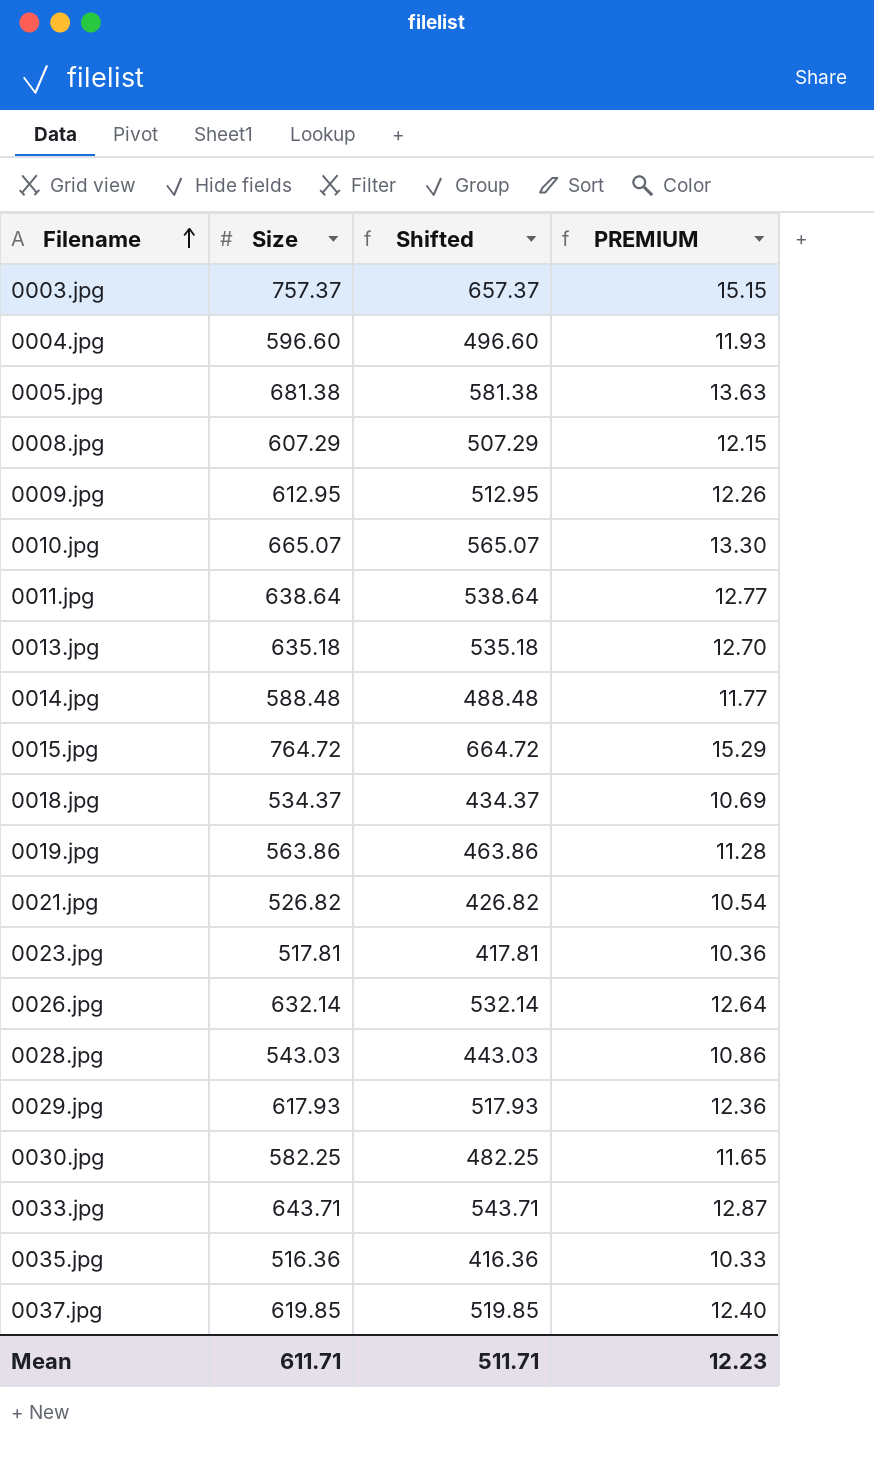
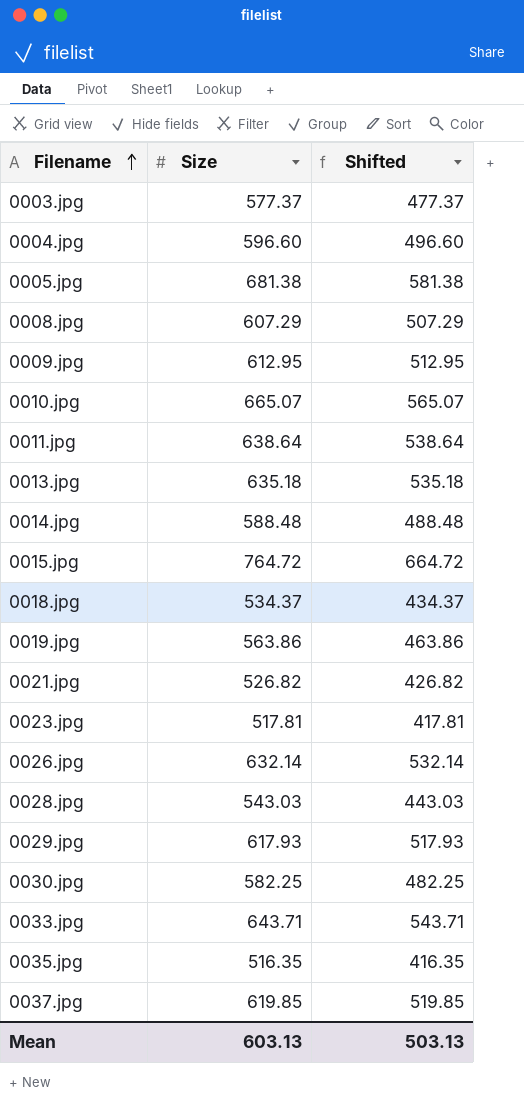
column PREMIUM | formula: [Size] * 0.02 -> none
0003.jpg | Size: 757.37 -> 577.37
0003.jpg | Shifted: 657.37 -> 477.37
0035.jpg | Size: 516.36 -> 516.35
0035.jpg | Shifted: 416.36 -> 416.35
Mean | Size: 611.71 -> 603.13
Mean | Shifted: 511.71 -> 503.13

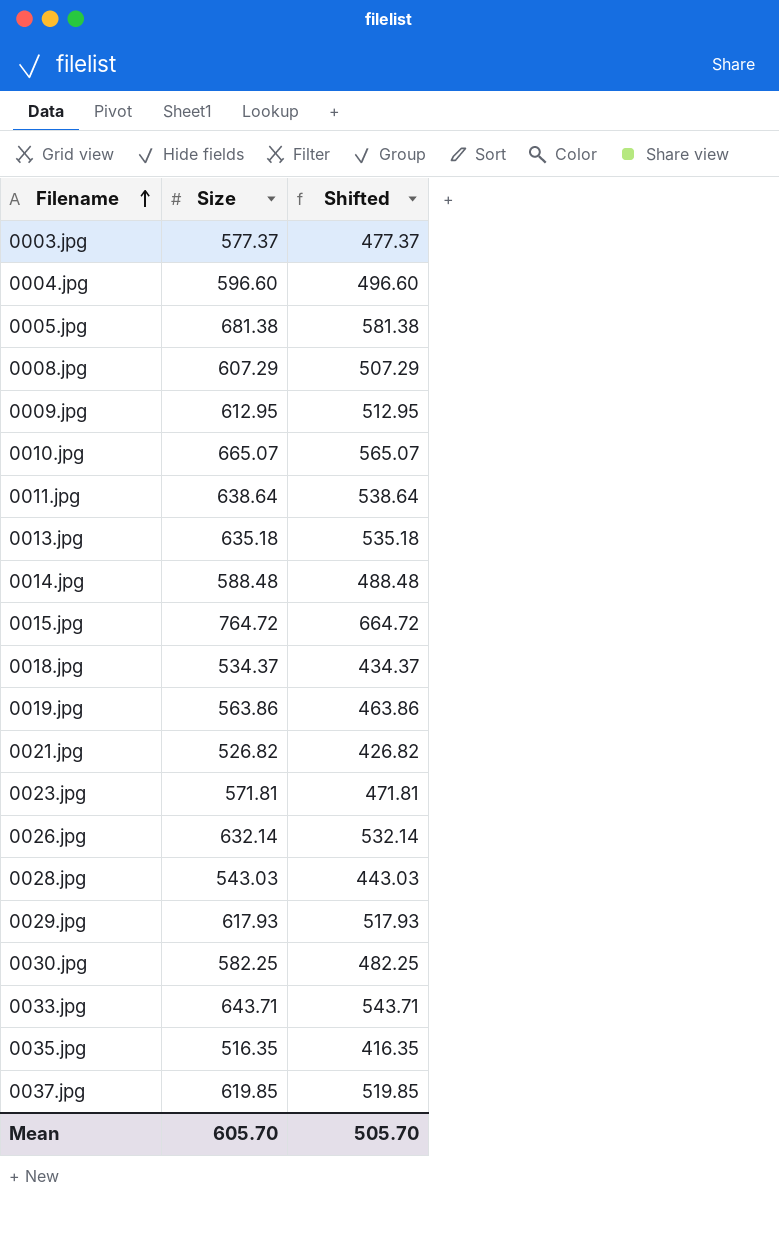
0023.jpg | Size: 517.81 -> 571.81
0023.jpg | Shifted: 417.81 -> 471.81
Mean | Size: 603.13 -> 605.70
Mean | Shifted: 503.13 -> 505.70

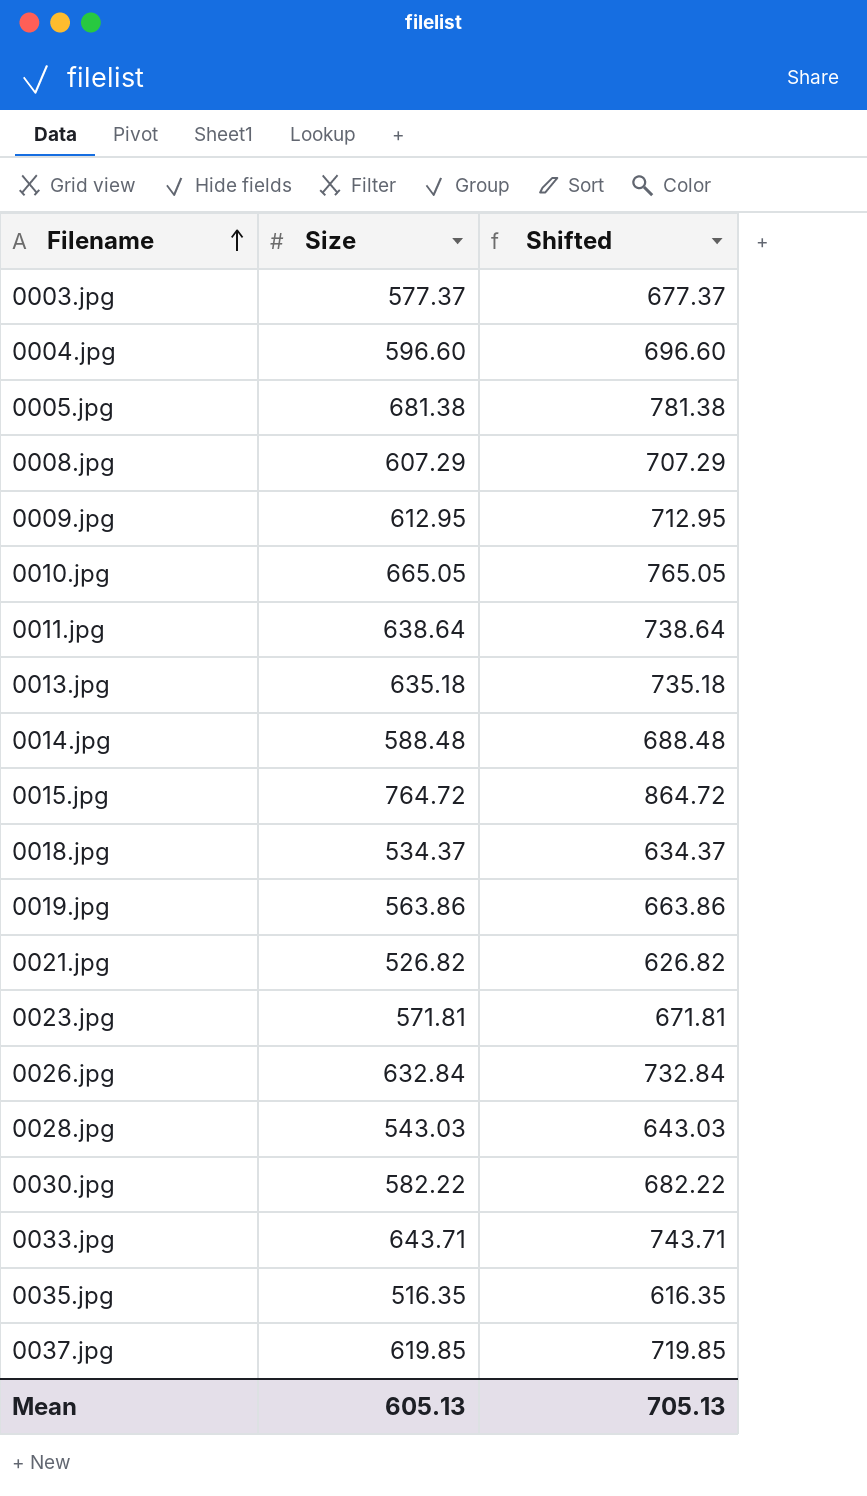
column Shifted | formula: [Size] - 100 -> [Size] + 100
row 0029.jpg: 617.93 | 517.93 -> none
0010.jpg | Size: 665.07 -> 665.05
0026.jpg | Size: 632.14 -> 632.84
0030.jpg | Size: 582.25 -> 582.22
Mean | Size: 605.70 -> 605.13
Mean | Shifted: 505.70 -> 705.13

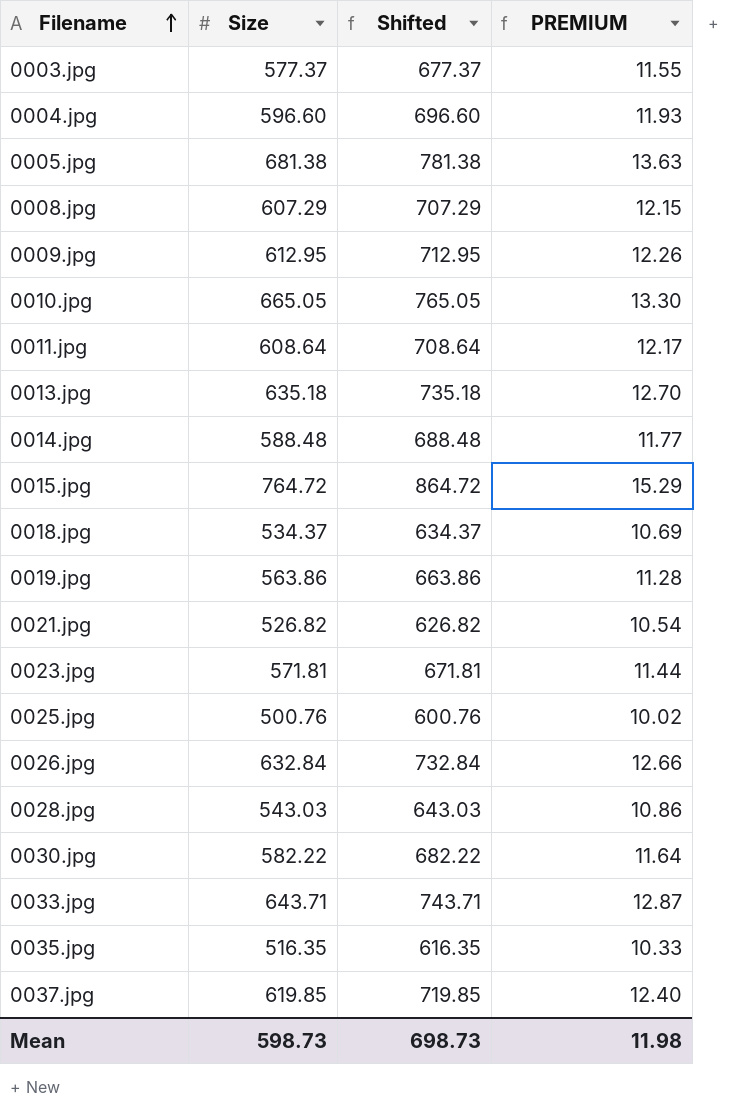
column PREMIUM | formula: none -> [Size] * 0.02
0011.jpg | Size: 638.64 -> 608.64
0011.jpg | Shifted: 738.64 -> 708.64
row 0025.jpg: none -> 500.76 | 600.76 | 10.02
Mean | Size: 605.13 -> 598.73
Mean | Shifted: 705.13 -> 698.73

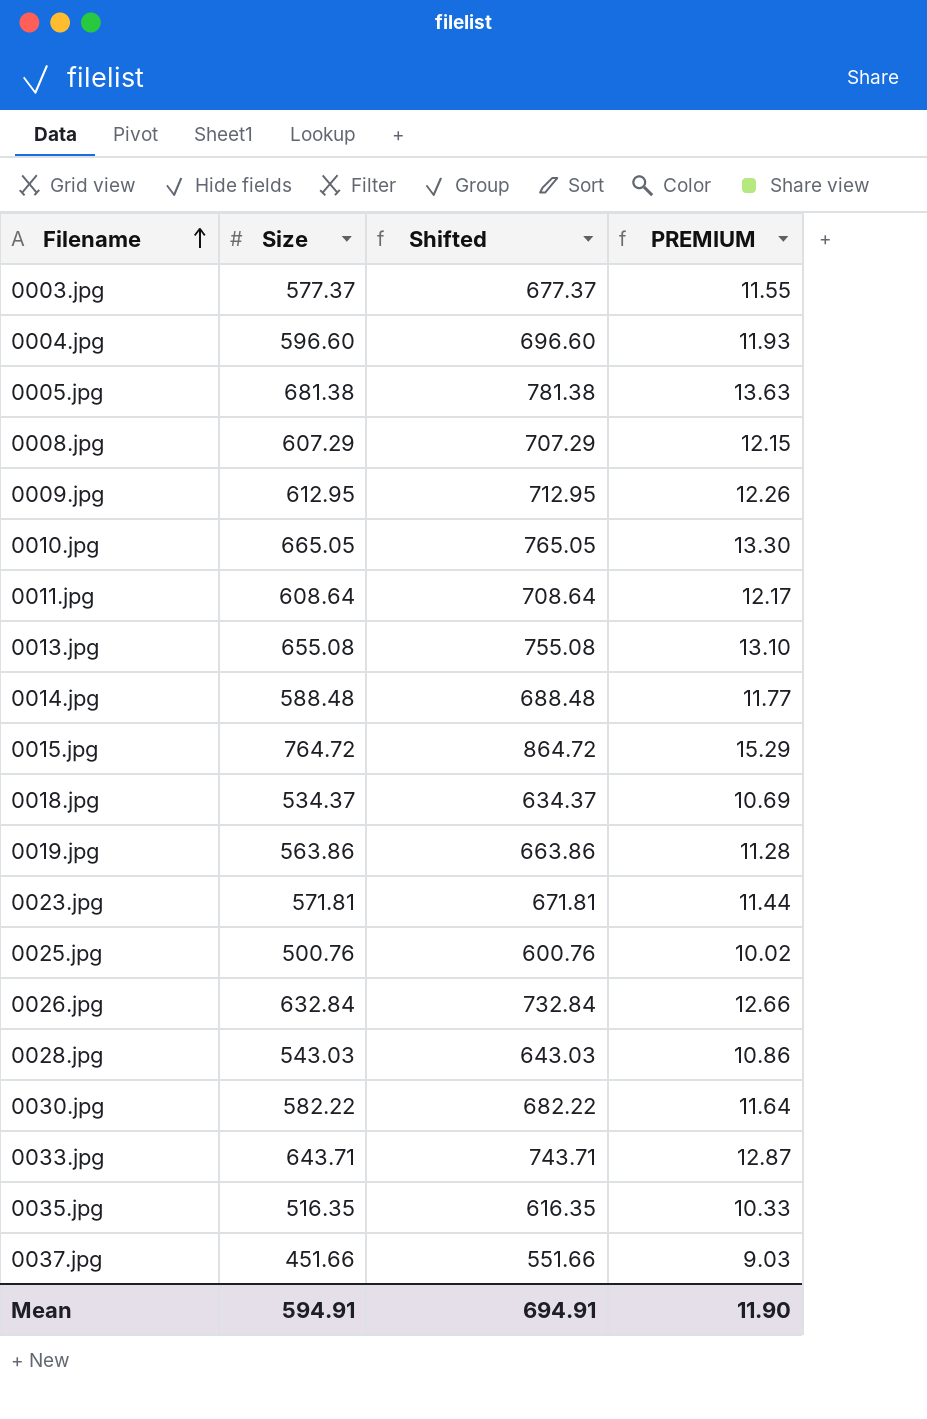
row 0021.jpg: 526.82 | 626.82 | 10.54 -> none
0013.jpg | Size: 635.18 -> 655.08
0013.jpg | Shifted: 735.18 -> 755.08
0013.jpg | PREMIUM: 12.70 -> 13.10
0037.jpg | Size: 619.85 -> 451.66
0037.jpg | Shifted: 719.85 -> 551.66
0037.jpg | PREMIUM: 12.40 -> 9.03
Mean | Size: 598.73 -> 594.91
Mean | Shifted: 698.73 -> 694.91
Mean | PREMIUM: 11.98 -> 11.90

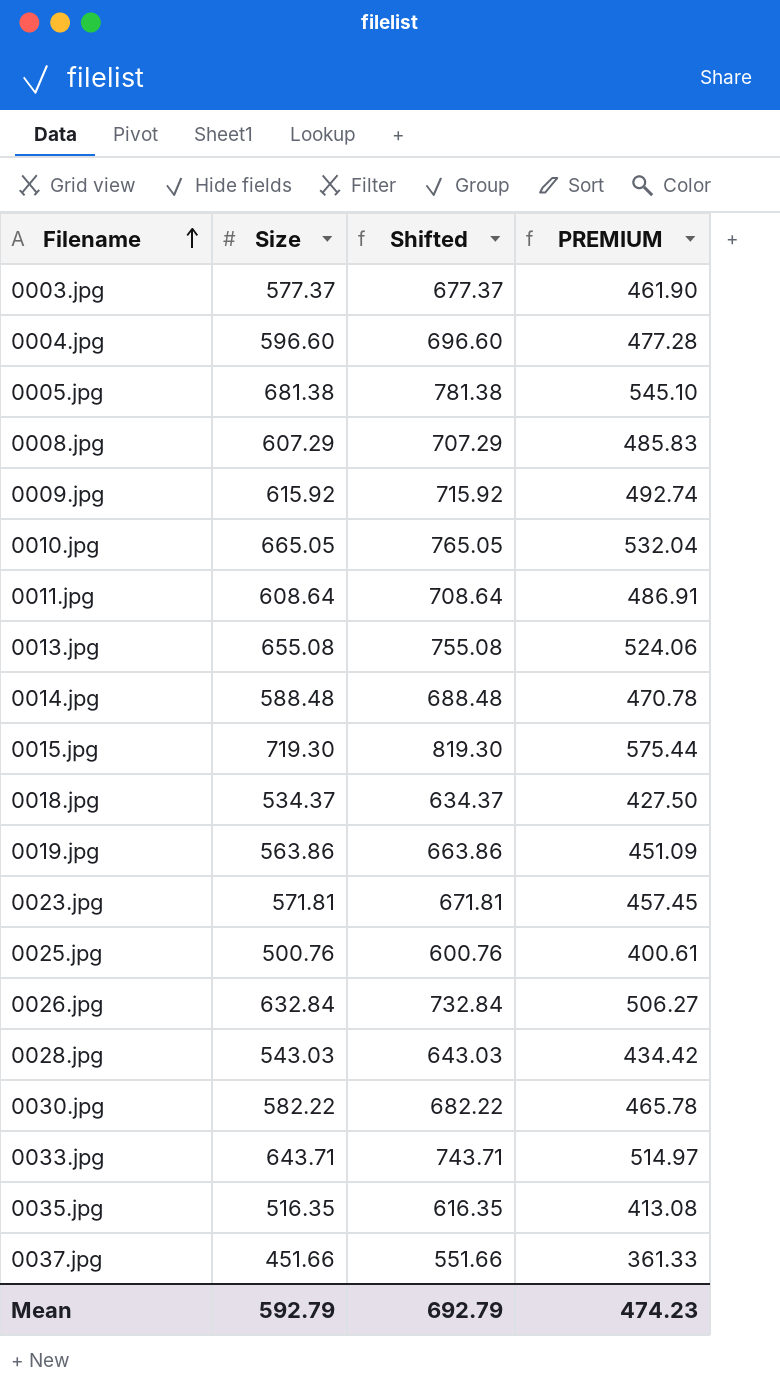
column PREMIUM | formula: [Size] * 0.02 -> [Size] * 0.8
0009.jpg | Size: 612.95 -> 615.92
0009.jpg | Shifted: 712.95 -> 715.92
0015.jpg | Size: 764.72 -> 719.30
0015.jpg | Shifted: 864.72 -> 819.30
Mean | Size: 594.91 -> 592.79
Mean | Shifted: 694.91 -> 692.79
Mean | PREMIUM: 11.90 -> 474.23

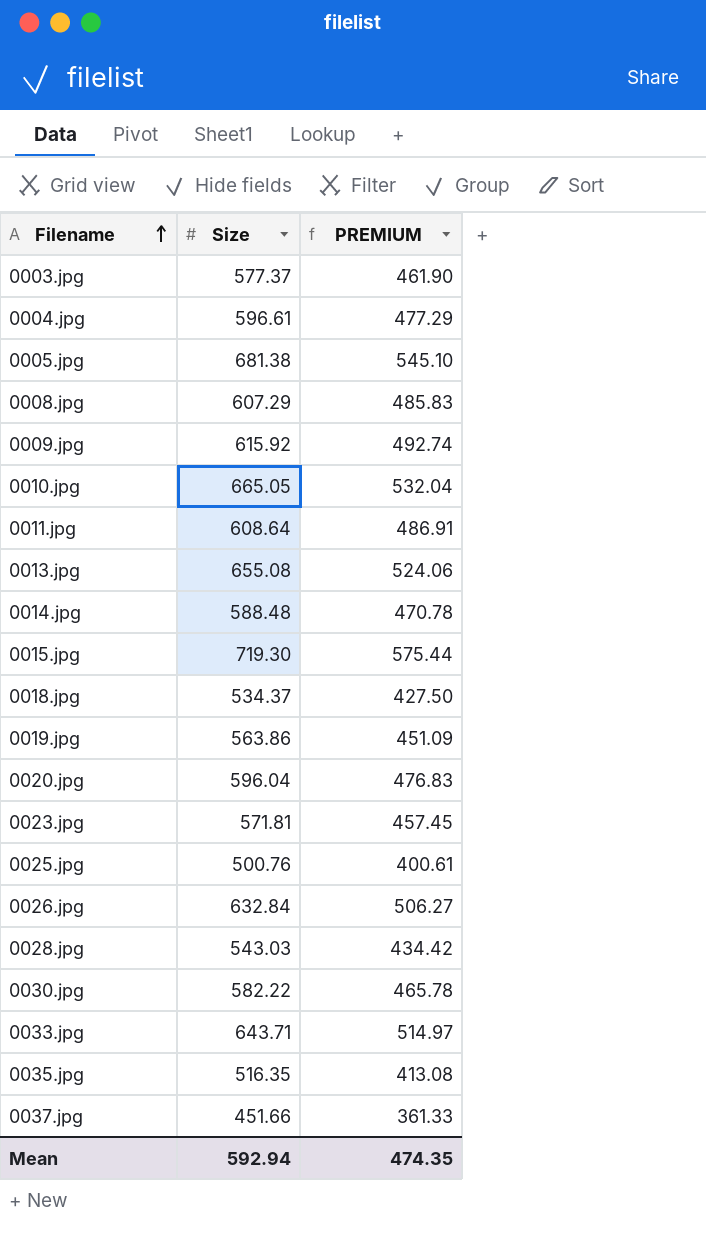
column Shifted | formula: [Size] + 100 -> none
0004.jpg | Size: 596.60 -> 596.61
0004.jpg | PREMIUM: 477.28 -> 477.29
row 0020.jpg: none -> 596.04 | 476.83
Mean | Size: 592.79 -> 592.94
Mean | PREMIUM: 474.23 -> 474.35

